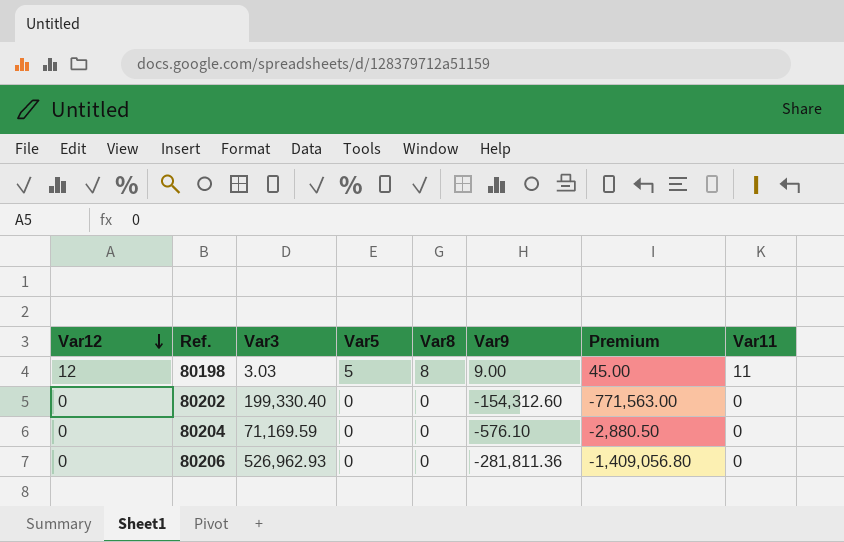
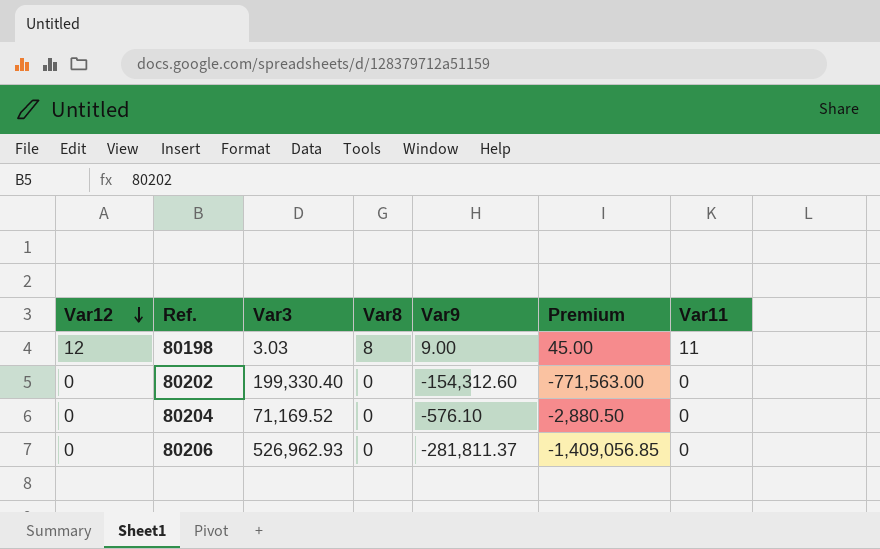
column Var5 | position: 4 -> none
80204 | Var3: 71,169.59 -> 71,169.52
80206 | Var9: -281,811.36 -> -281,811.37
80206 | Premium: -1,409,056.80 -> -1,409,056.85

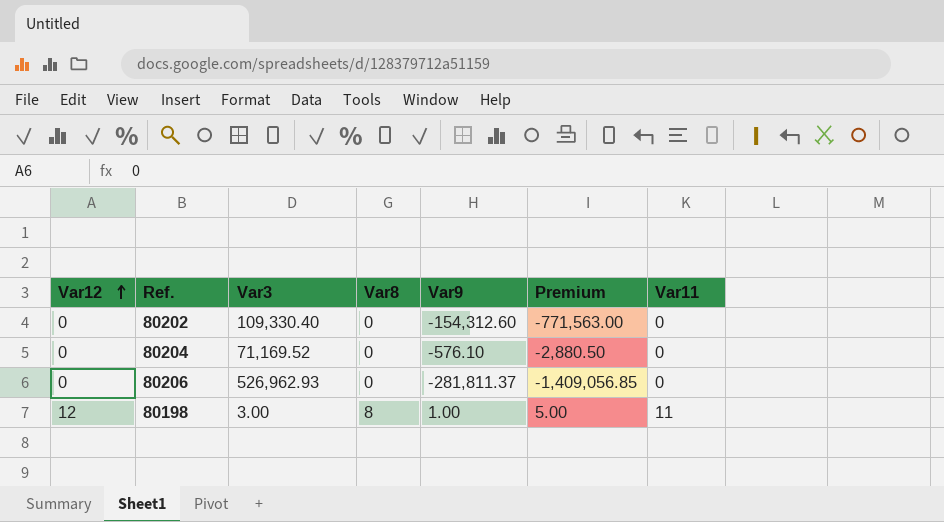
row order: Var12 descending -> Var12 ascending
80202 | Var3: 199,330.40 -> 109,330.40
80198 | Var3: 3.03 -> 3.00
80198 | Var9: 9.00 -> 1.00
80198 | Premium: 45.00 -> 5.00

